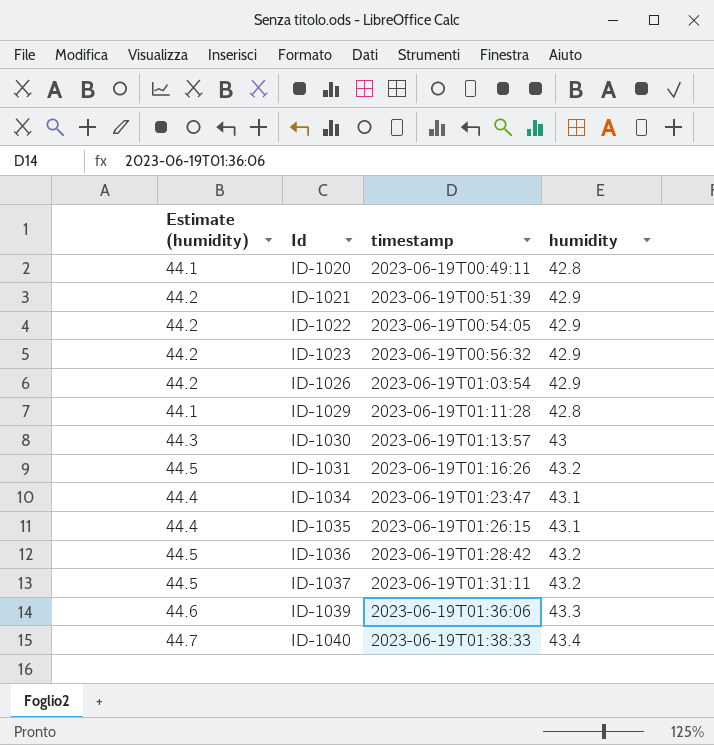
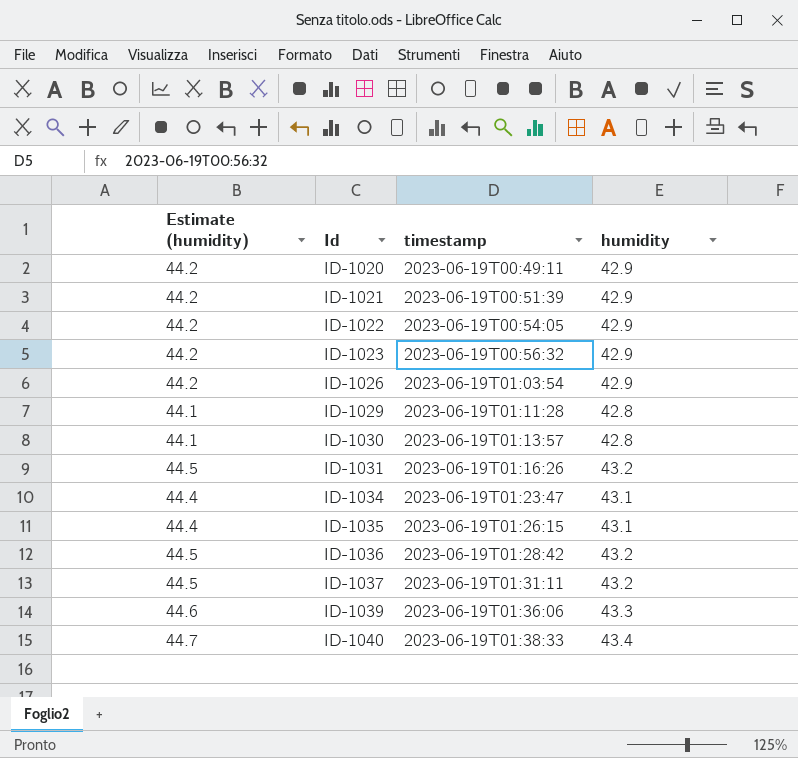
ID-1020 | Estimate (humidity): 44.1 -> 44.2
ID-1020 | humidity: 42.8 -> 42.9
ID-1030 | Estimate (humidity): 44.3 -> 44.1
ID-1030 | humidity: 43 -> 42.8

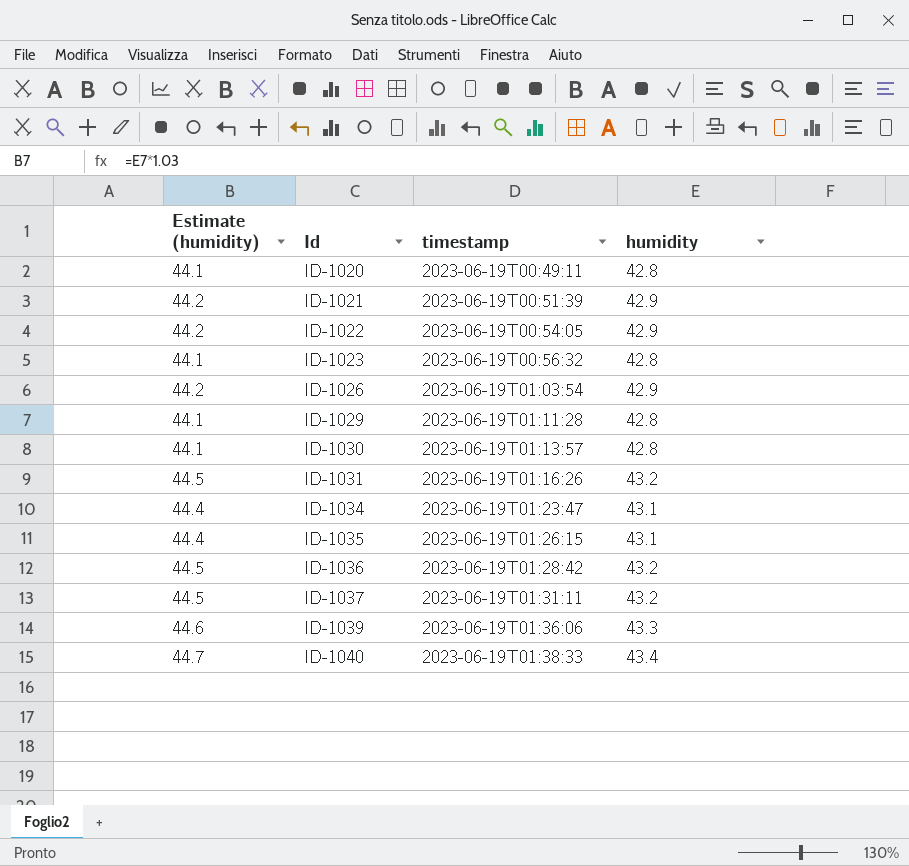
ID-1020 | Estimate (humidity): 44.2 -> 44.1
ID-1020 | humidity: 42.9 -> 42.8
ID-1023 | Estimate (humidity): 44.2 -> 44.1
ID-1023 | humidity: 42.9 -> 42.8

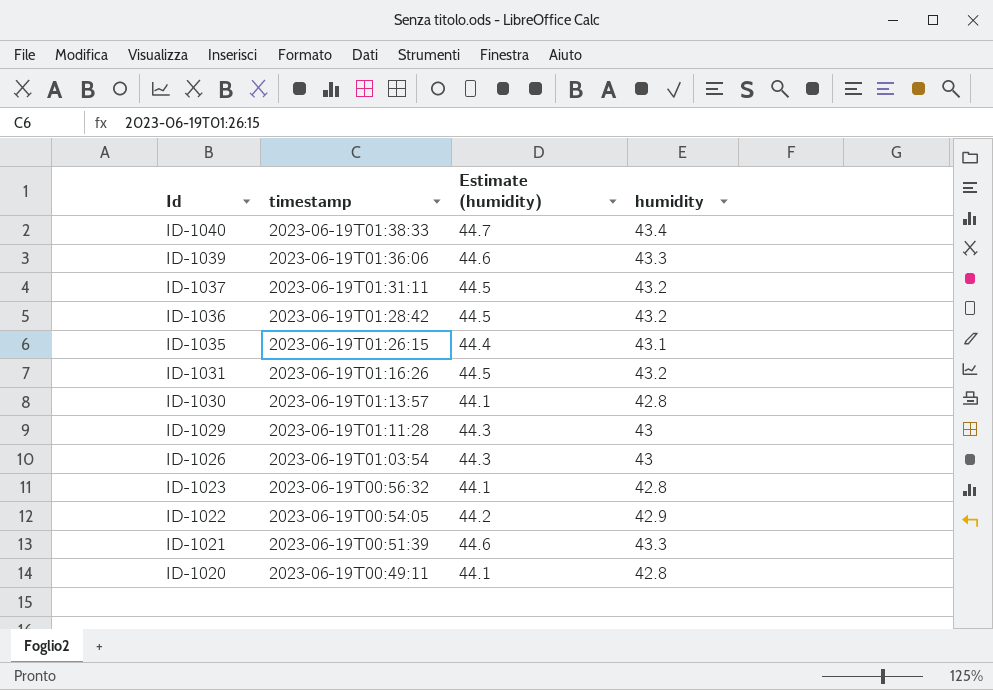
row order: Id ascending -> Id descending
column Estimate (humidity) | position: 1 -> 3
row ID-1034: 44.4 | 2023-06-19T01:23:47 | 43.1 -> none
ID-1029 | Estimate (humidity): 44.1 -> 44.3
ID-1029 | humidity: 42.8 -> 43
ID-1026 | Estimate (humidity): 44.2 -> 44.3
ID-1026 | humidity: 42.9 -> 43
ID-1021 | Estimate (humidity): 44.2 -> 44.6
ID-1021 | humidity: 42.9 -> 43.3

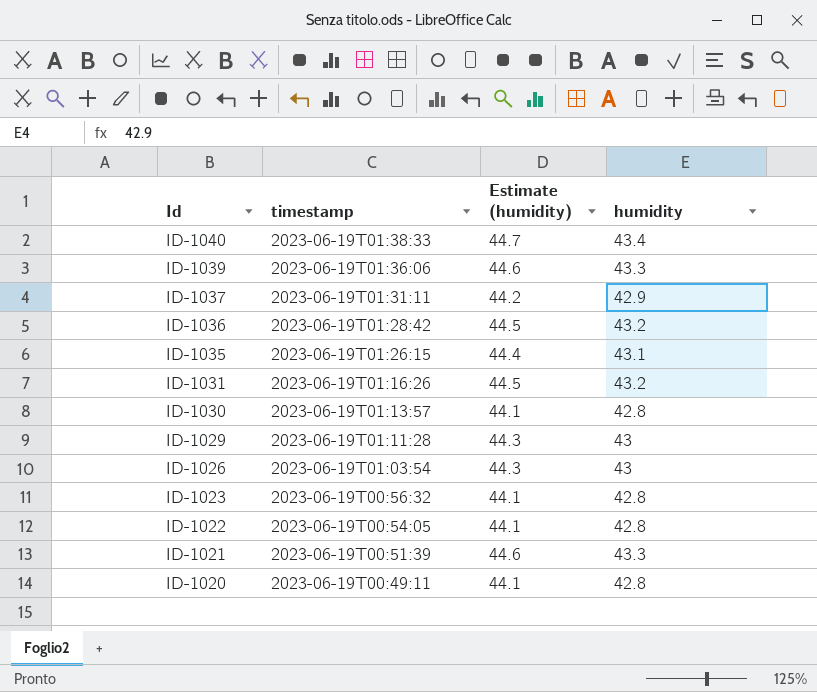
ID-1037 | Estimate (humidity): 44.5 -> 44.2
ID-1037 | humidity: 43.2 -> 42.9
ID-1022 | Estimate (humidity): 44.2 -> 44.1
ID-1022 | humidity: 42.9 -> 42.8

